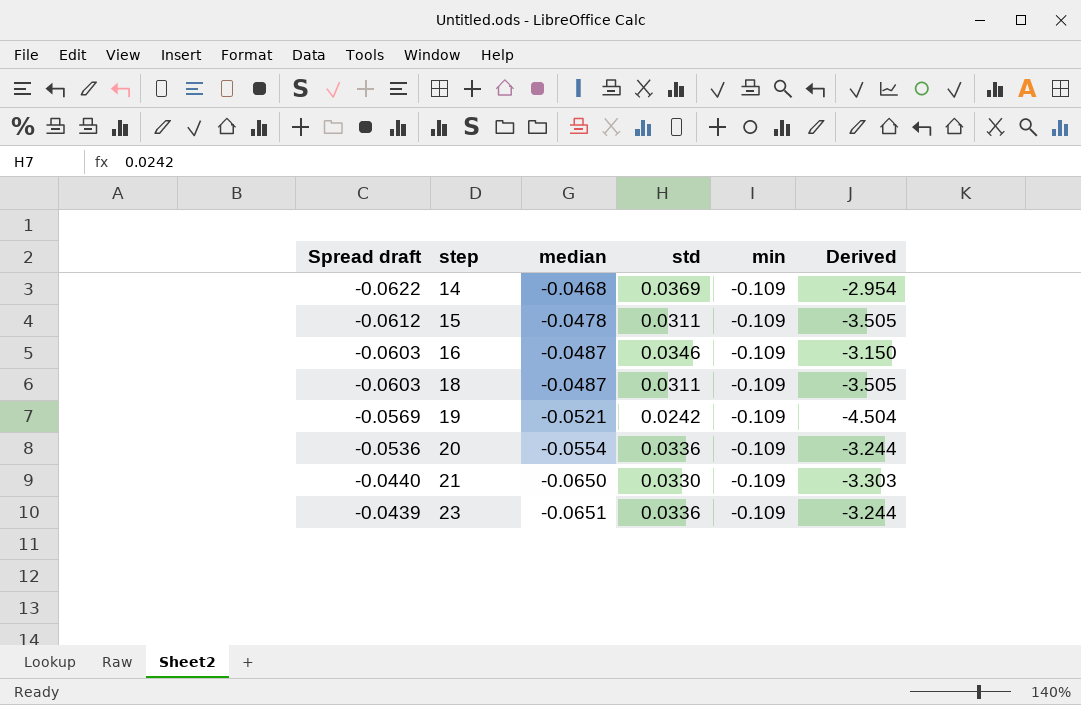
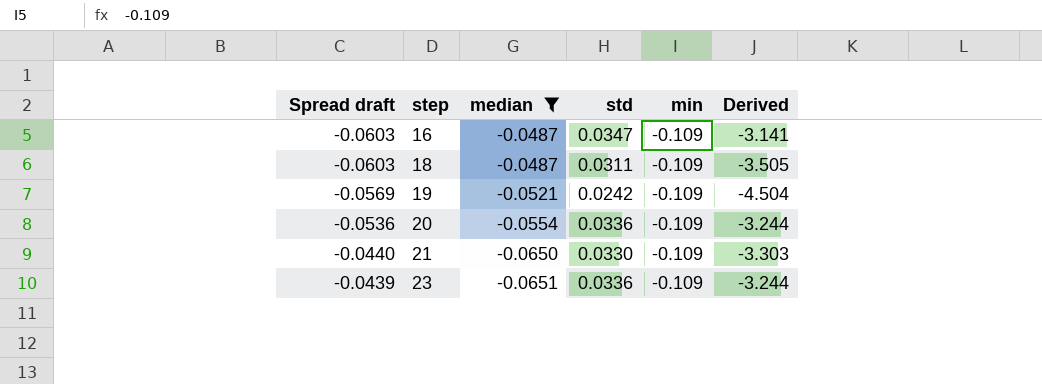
filter: none -> median <= -0.0487
16 | std: 0.0346 -> 0.0347
16 | Derived: -3.150 -> -3.141

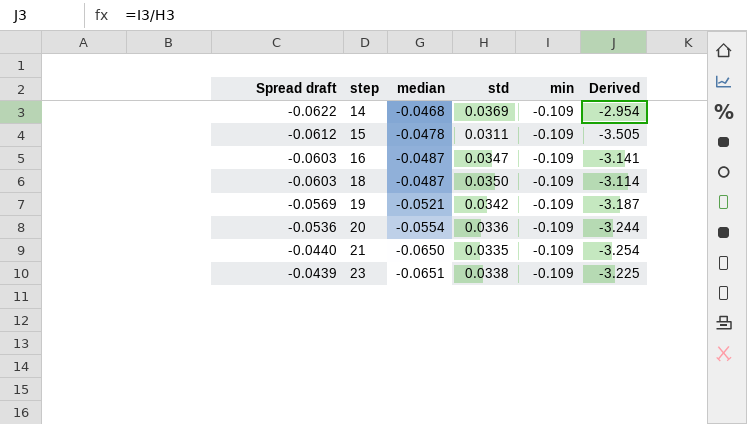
filter: median <= -0.0487 -> none
18 | std: 0.0311 -> 0.0350
18 | Derived: -3.505 -> -3.114
19 | std: 0.0242 -> 0.0342
19 | Derived: -4.504 -> -3.187
21 | std: 0.0330 -> 0.0335
21 | Derived: -3.303 -> -3.254
23 | std: 0.0336 -> 0.0338
23 | Derived: -3.244 -> -3.225

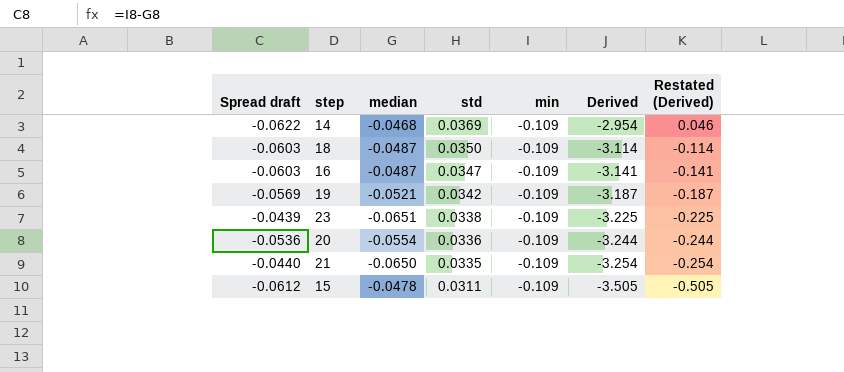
row order: Spread draft ascending -> std descending
column Restated (Derived) | formula: none -> [Derived] + 3

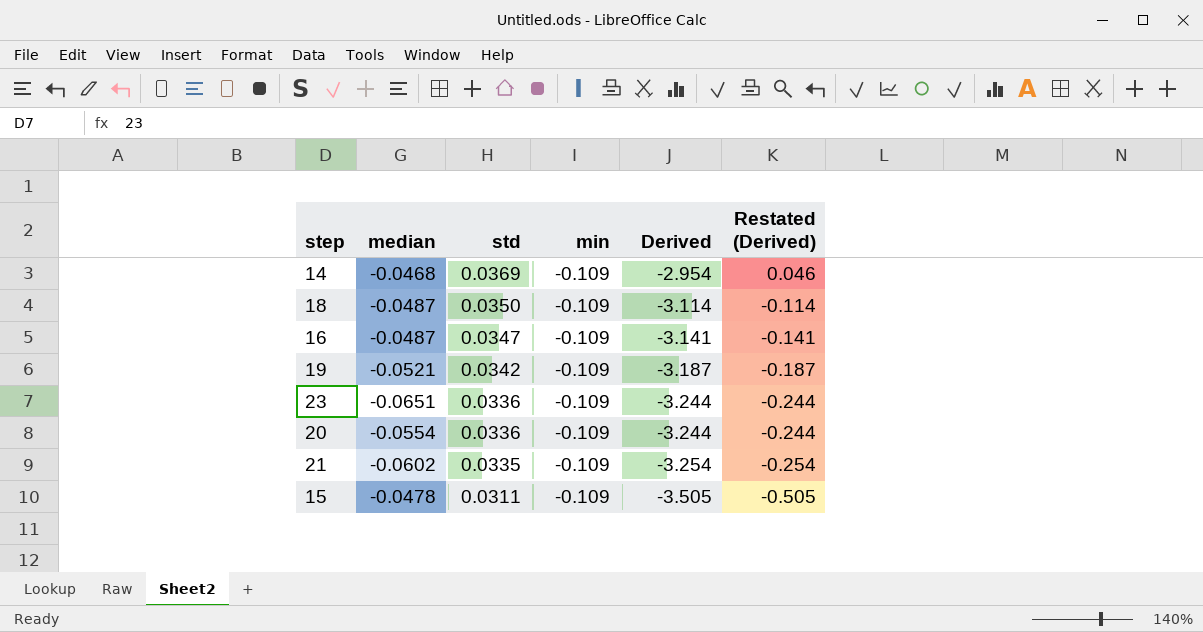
column Spread draft | formula: [min] - [median] -> none
23 | std: 0.0338 -> 0.0336
23 | Derived: -3.225 -> -3.244
23 | Restated (Derived): -0.225 -> -0.244
21 | median: -0.0650 -> -0.0602

